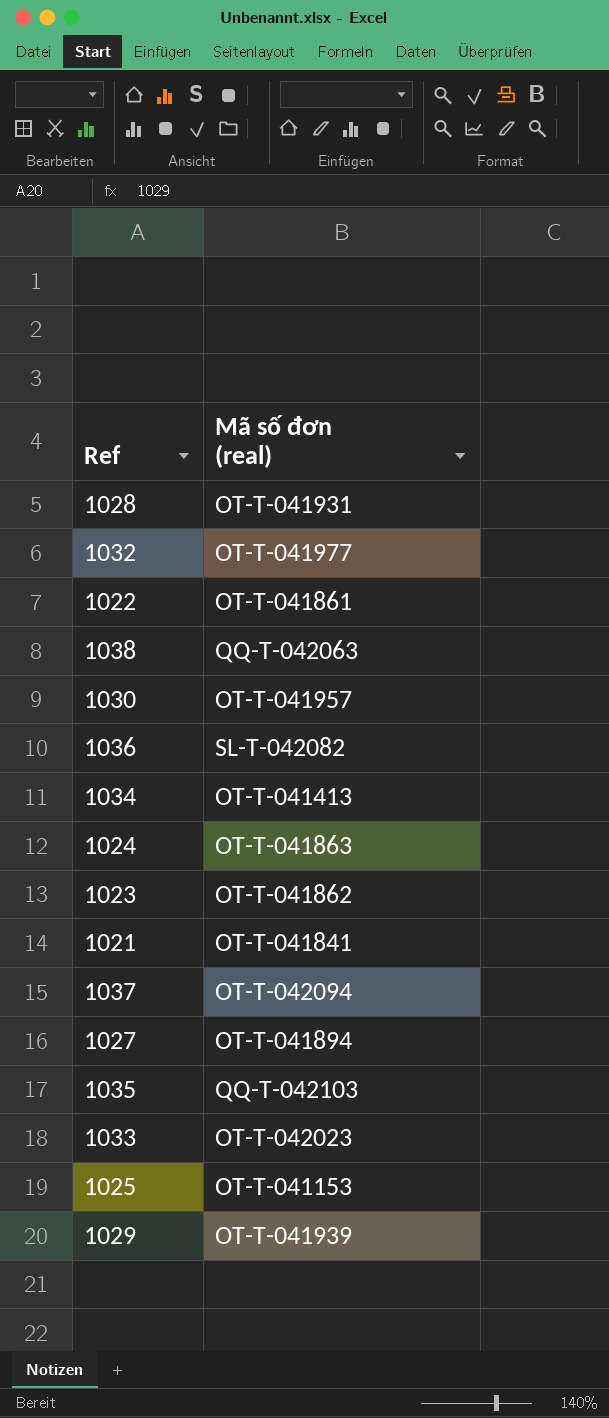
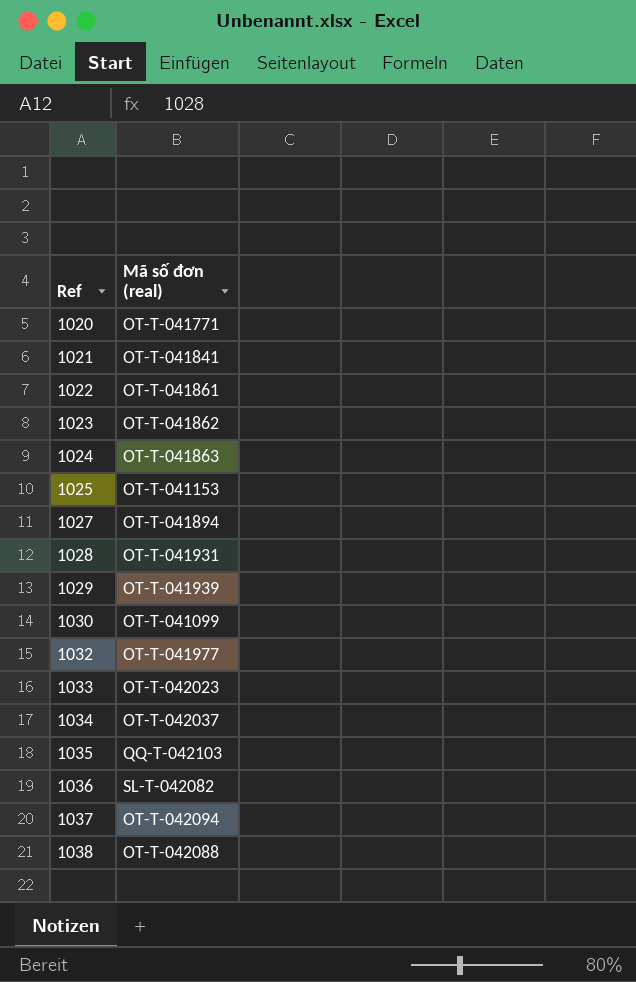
row order: none -> Ref ascending
row 1020: none -> OT-T-041771
1030 | Mã số đơn (real): OT-T-041957 -> OT-T-041099
1034 | Mã số đơn (real): OT-T-041413 -> OT-T-042037
1038 | Mã số đơn (real): QQ-T-042063 -> OT-T-042088

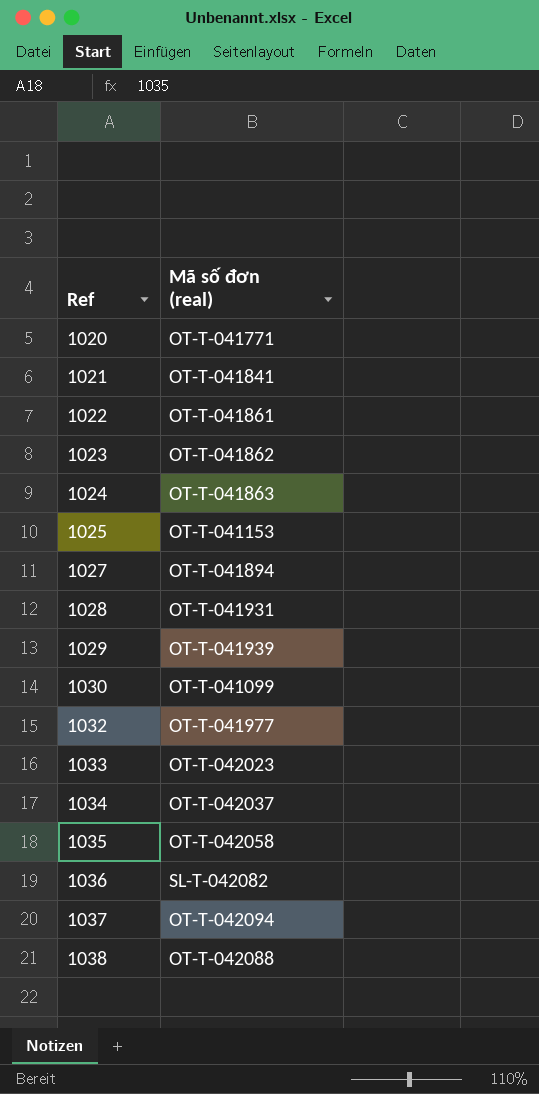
1035 | Mã số đơn (real): QQ-T-042103 -> OT-T-042058

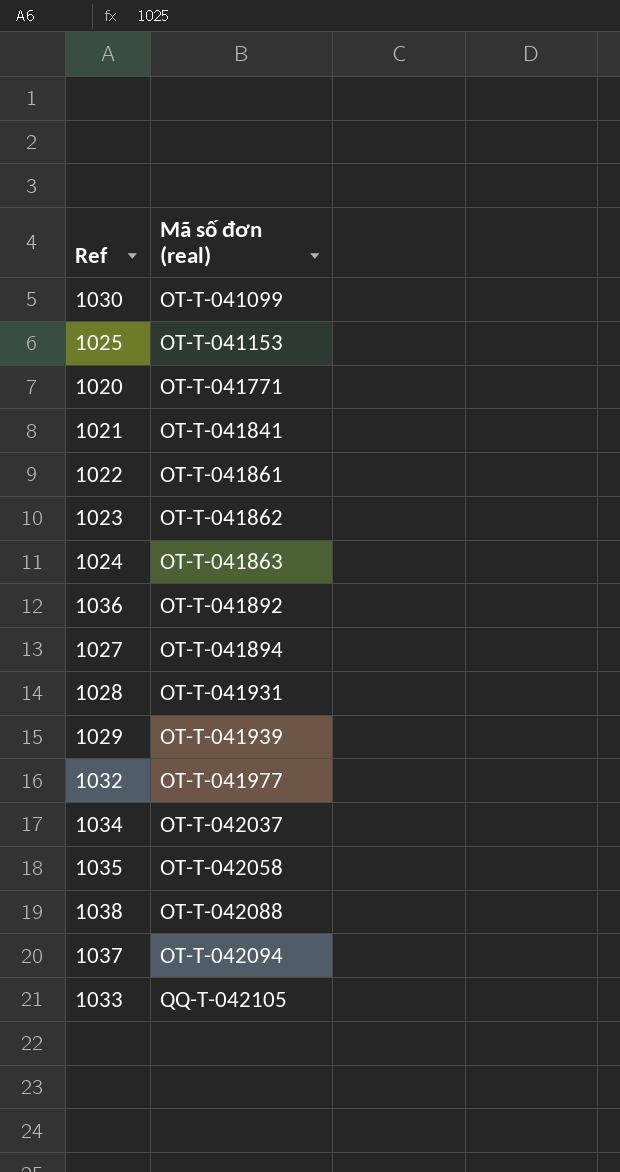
row order: Ref ascending -> Mã số đơn (real) ascending
1036 | Mã số đơn (real): SL-T-042082 -> OT-T-041892
1033 | Mã số đơn (real): OT-T-042023 -> QQ-T-042105

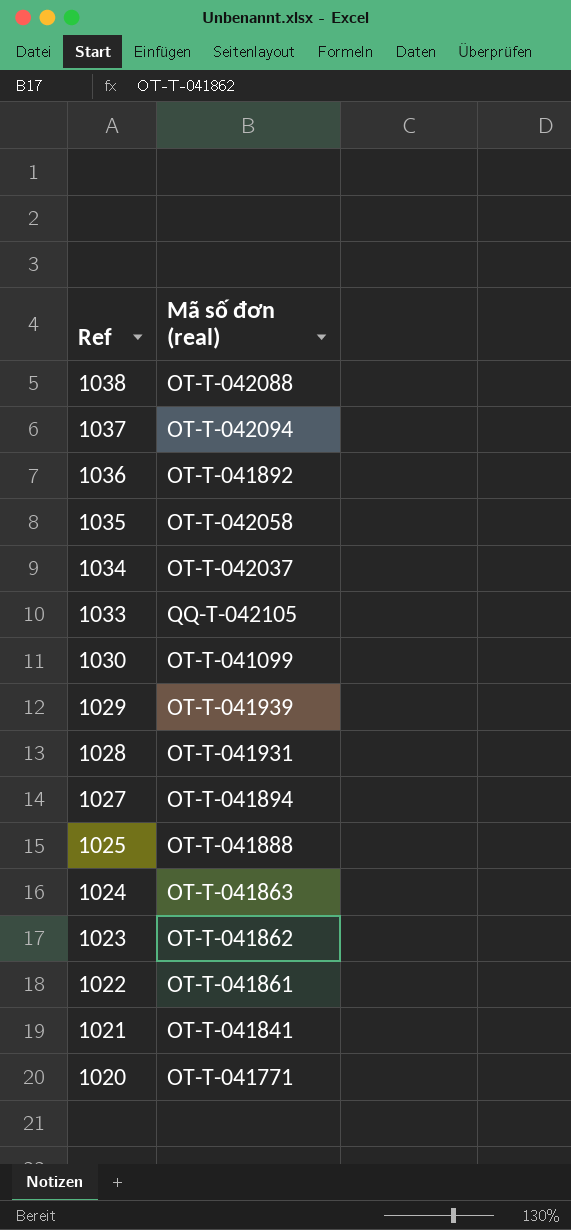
row order: Mã số đơn (real) ascending -> Ref descending
row 1032: OT-T-041977 -> none
1025 | Mã số đơn (real): OT-T-041153 -> OT-T-041888

